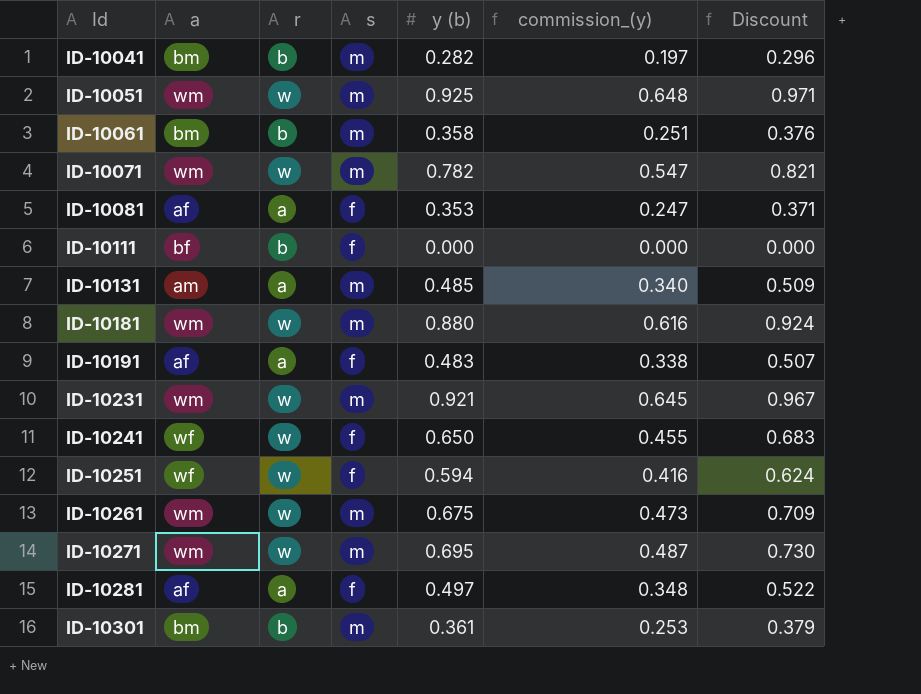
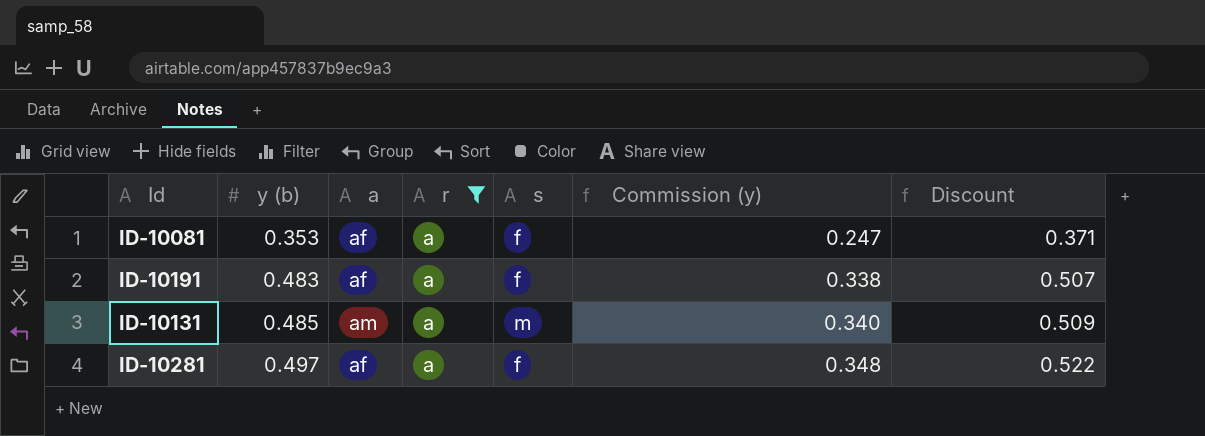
filter: none -> r = a
row order: Id ascending -> y (b) ascending
column y (b) | position: 5 -> 2
column name: commission_(y) -> Commission (y)

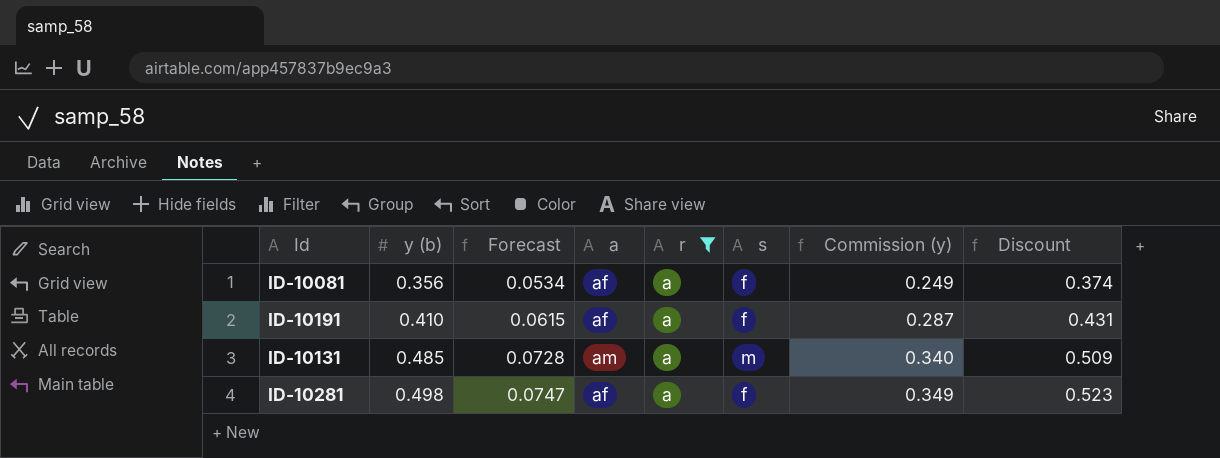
column Forecast | formula: none -> [y (b)] * 0.15
ID-10081 | y (b): 0.353 -> 0.356
ID-10081 | Commission (y): 0.247 -> 0.249
ID-10081 | Discount: 0.371 -> 0.374
ID-10191 | y (b): 0.483 -> 0.410
ID-10191 | Commission (y): 0.338 -> 0.287
ID-10191 | Discount: 0.507 -> 0.431
ID-10281 | y (b): 0.497 -> 0.498
ID-10281 | Commission (y): 0.348 -> 0.349
ID-10281 | Discount: 0.522 -> 0.523

